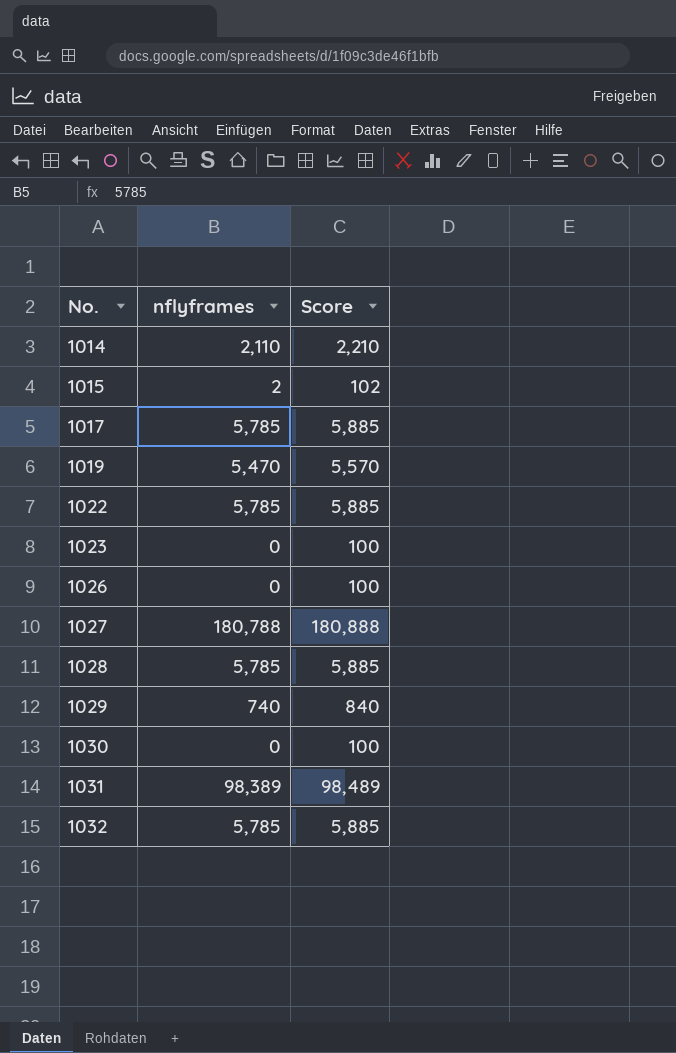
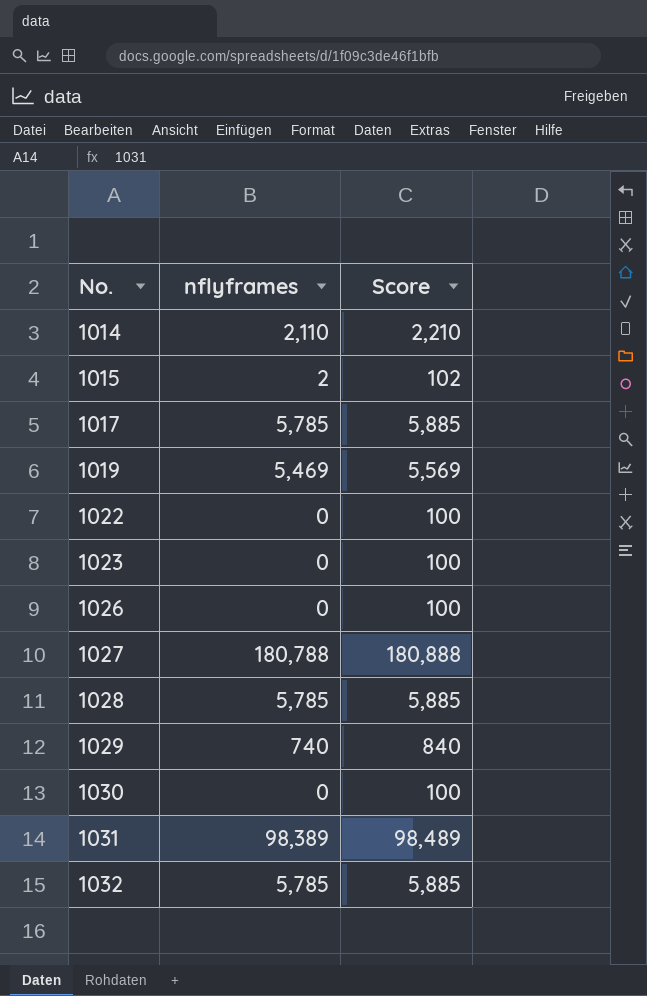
1019 | nflyframes: 5,470 -> 5,469
1019 | Score: 5,570 -> 5,569
1022 | nflyframes: 5,785 -> 0
1022 | Score: 5,885 -> 100

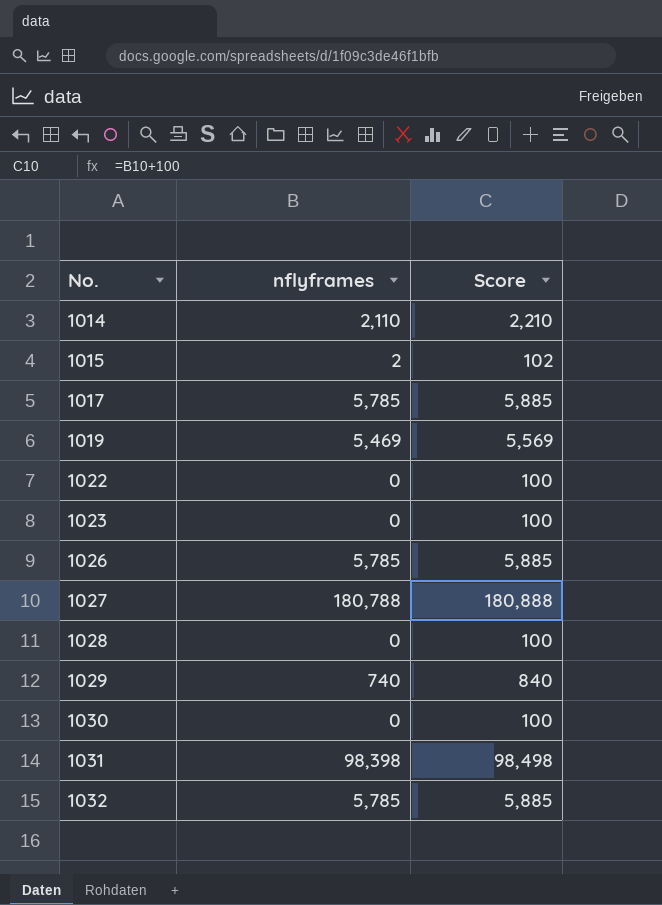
1026 | nflyframes: 0 -> 5,785
1026 | Score: 100 -> 5,885
1028 | nflyframes: 5,785 -> 0
1028 | Score: 5,885 -> 100
1031 | nflyframes: 98,389 -> 98,398
1031 | Score: 98,489 -> 98,498

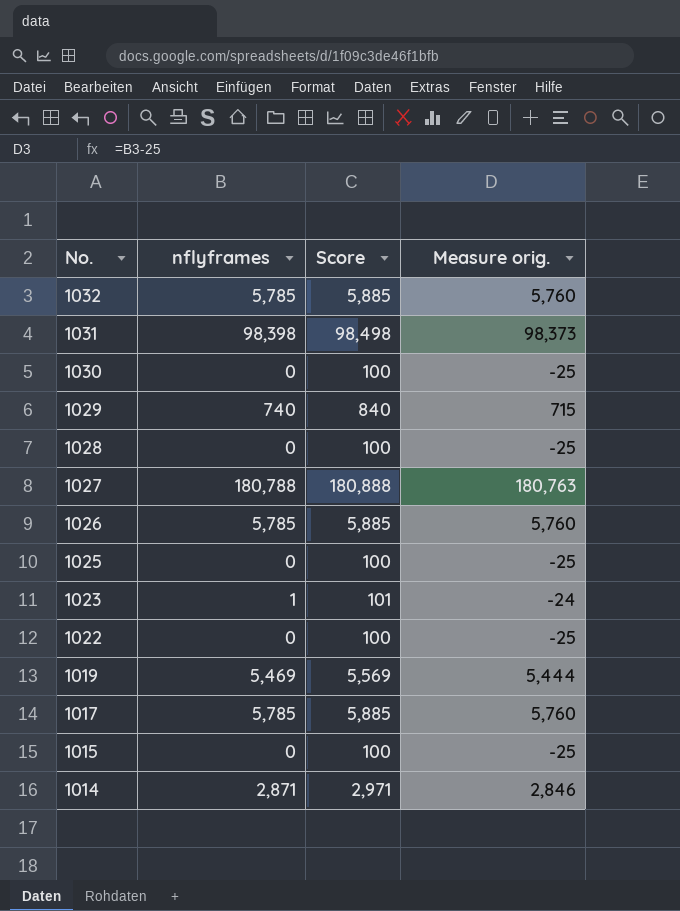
row order: No. ascending -> No. descending
column Measure orig. | formula: none -> [nflyframes] - 25
row 1025: none -> 0 | 100 | -25
1023 | nflyframes: 0 -> 1
1023 | Score: 100 -> 101
1015 | nflyframes: 2 -> 0
1015 | Score: 102 -> 100
1014 | nflyframes: 2,110 -> 2,871
1014 | Score: 2,210 -> 2,971

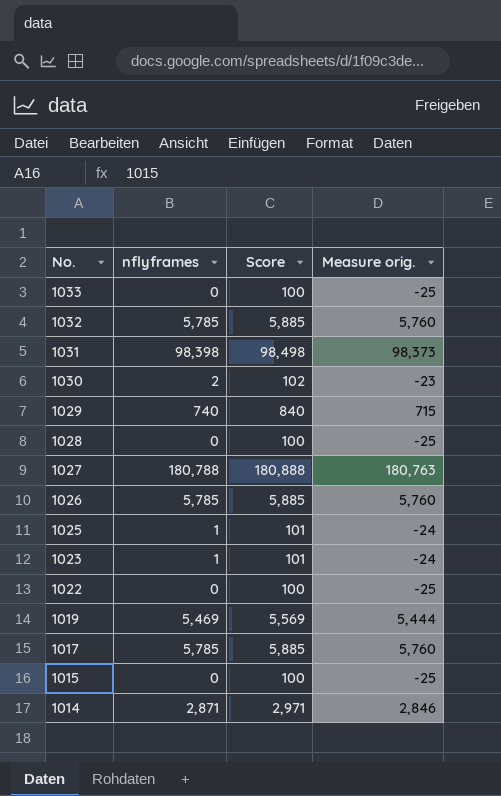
row 1033: none -> 0 | 100 | -25
1030 | nflyframes: 0 -> 2
1030 | Score: 100 -> 102
1030 | Measure orig.: -25 -> -23
1025 | nflyframes: 0 -> 1
1025 | Score: 100 -> 101
1025 | Measure orig.: -25 -> -24

